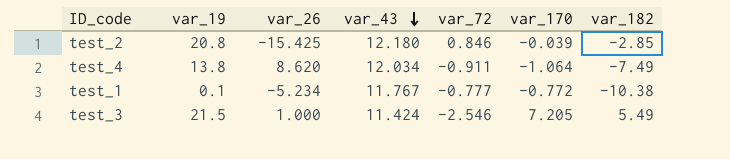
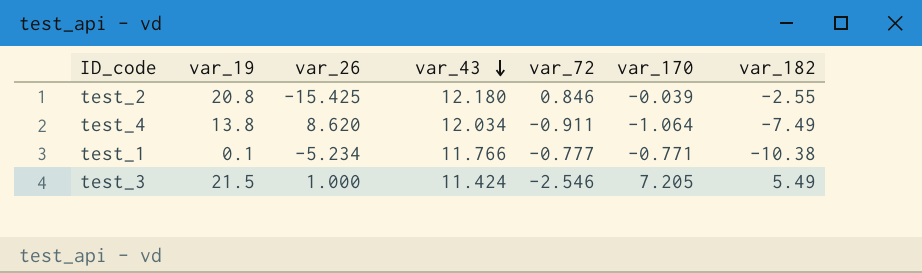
test_2 | var_182: -2.85 -> -2.55
test_1 | var_43: 11.767 -> 11.766
test_1 | var_170: -0.772 -> -0.771

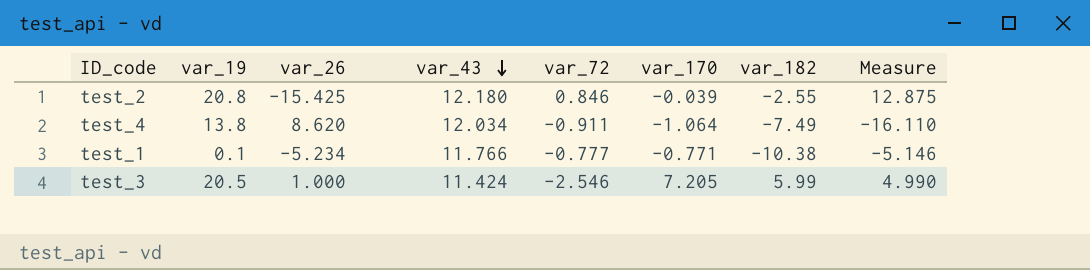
column Measure | formula: none -> [var_182] - [var_26]
test_3 | var_19: 21.5 -> 20.5
test_3 | var_182: 5.49 -> 5.99

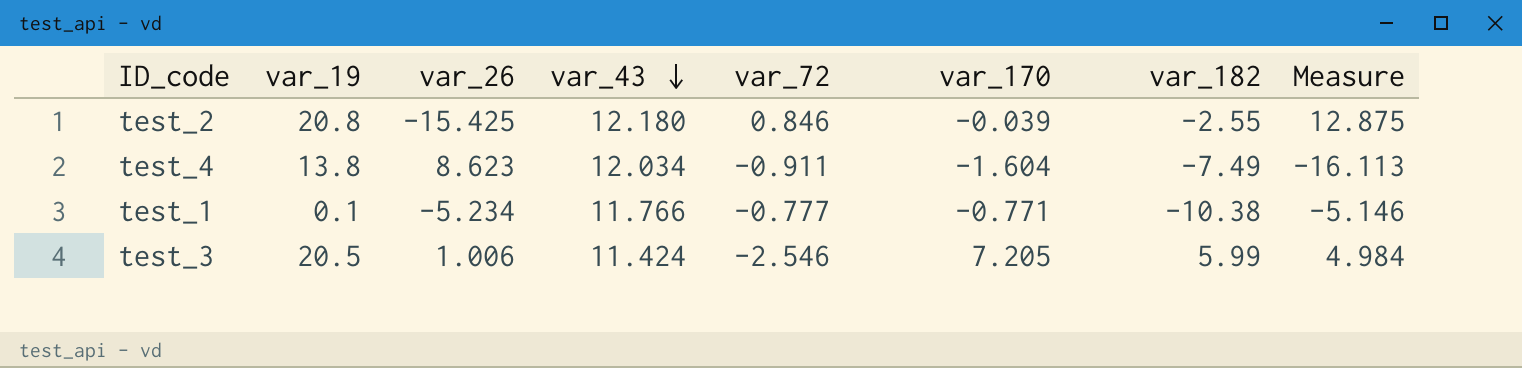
test_4 | var_26: 8.620 -> 8.623
test_4 | var_170: -1.064 -> -1.604
test_4 | Measure: -16.110 -> -16.113
test_3 | var_26: 1.000 -> 1.006
test_3 | Measure: 4.990 -> 4.984

